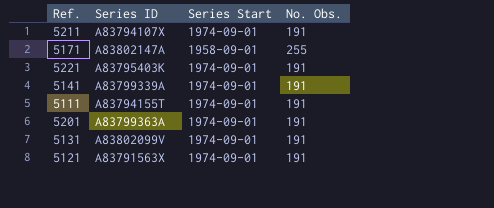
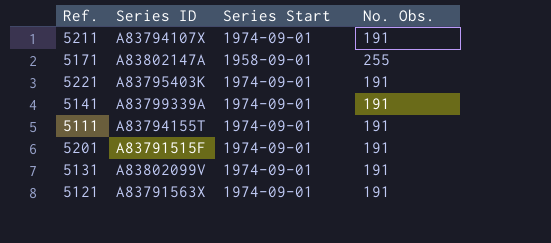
5201 | Series ID: A83799363A -> A83791515F

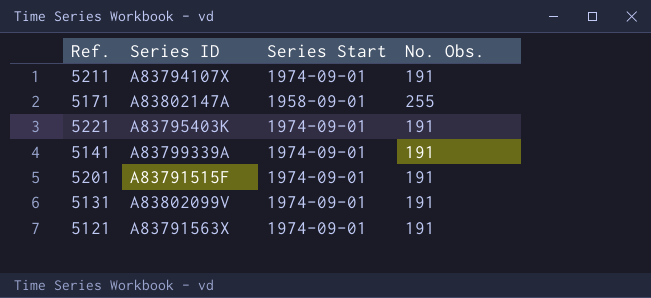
row 5111: A83794155T | 1974-09-01 | 191 -> none

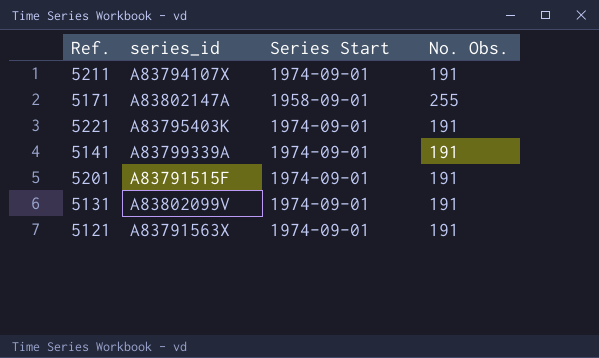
column name: Series ID -> series_id

